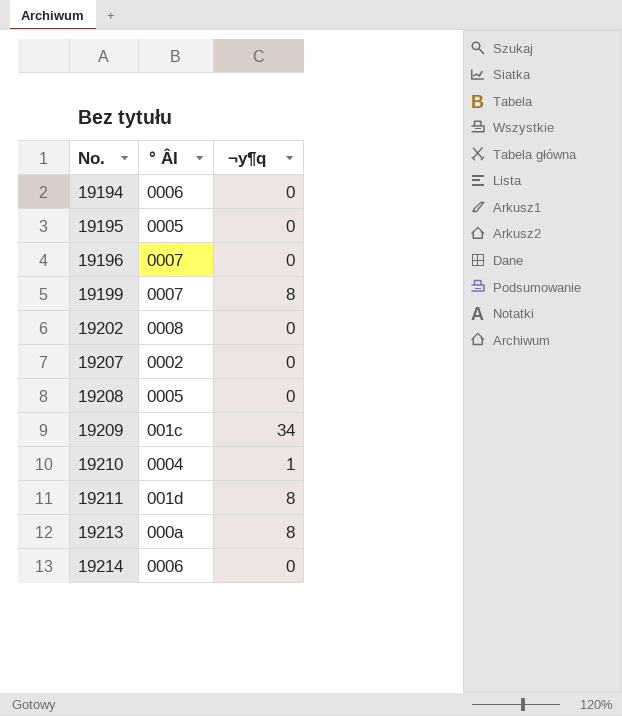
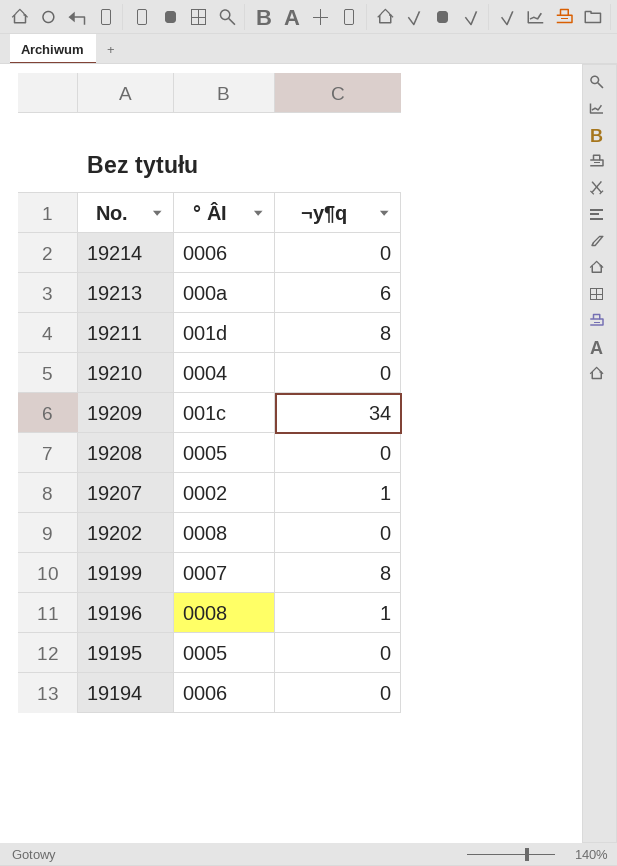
row order: No. ascending -> No. descending
19213 | ¬y¶q: 8 -> 6
19210 | ¬y¶q: 1 -> 0
19207 | ¬y¶q: 0 -> 1
19196 | ° ÂI: 0007 -> 0008
19196 | ¬y¶q: 0 -> 1

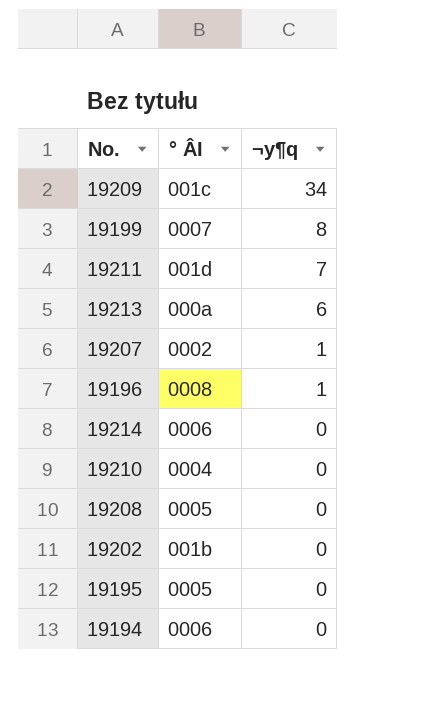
row order: No. descending -> ¬y¶q descending
19211 | ¬y¶q: 8 -> 7
19202 | ° ÂI: 0008 -> 001b

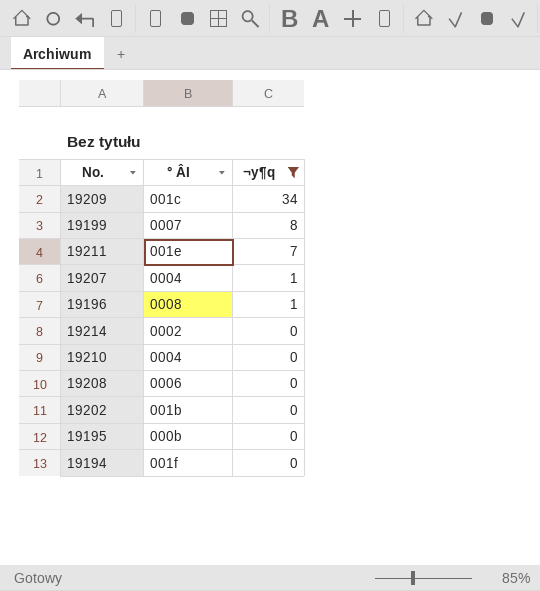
filter: none -> ¬y¶q != 6
19211 | ° ÂI: 001d -> 001e
19207 | ° ÂI: 0002 -> 0004
19214 | ° ÂI: 0006 -> 0002
19208 | ° ÂI: 0005 -> 0006
19195 | ° ÂI: 0005 -> 000b
19194 | ° ÂI: 0006 -> 001f

